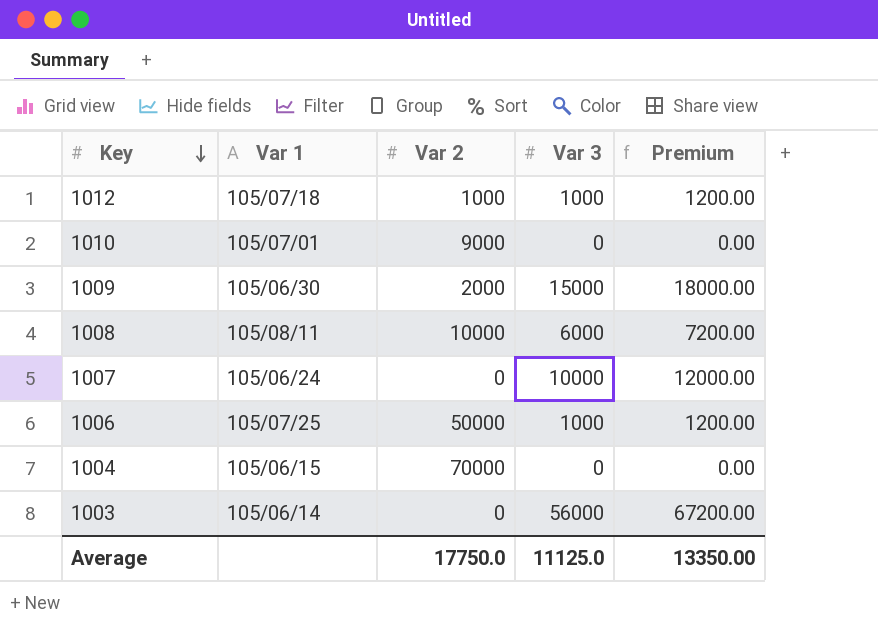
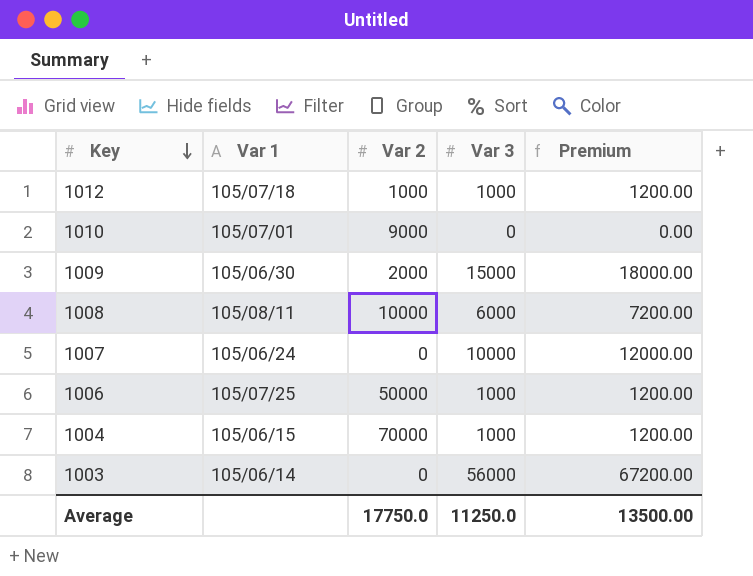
1004 | Var 3: 0 -> 1000
1004 | Premium: 0.00 -> 1200.00
Average | Var 3: 11125.0 -> 11250.0
Average | Premium: 13350.00 -> 13500.00

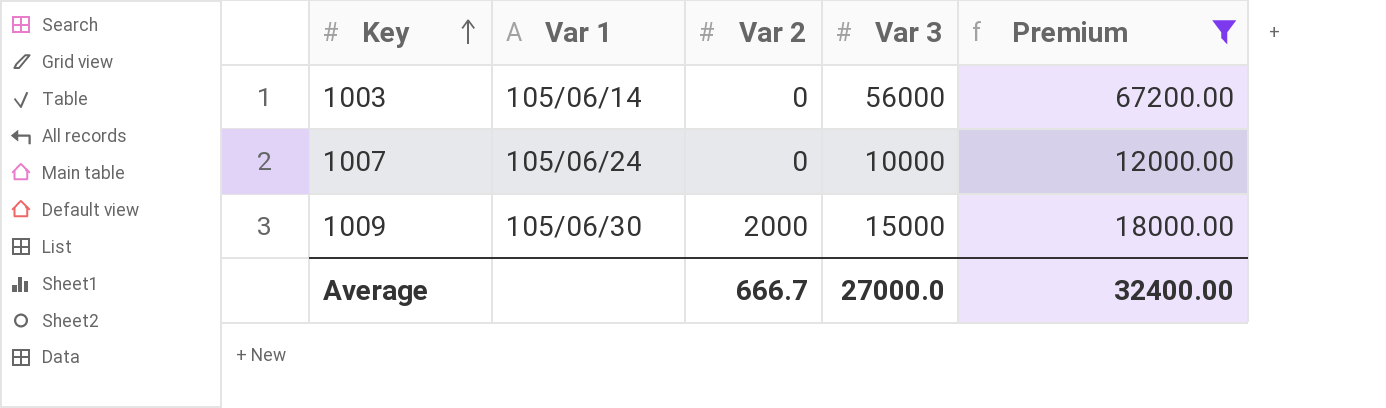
filter: none -> Premium >= 12000.00
row order: Key descending -> Key ascending
Average | Var 2: 17750.0 -> 666.7
Average | Var 3: 11250.0 -> 27000.0
Average | Premium: 13500.00 -> 32400.00

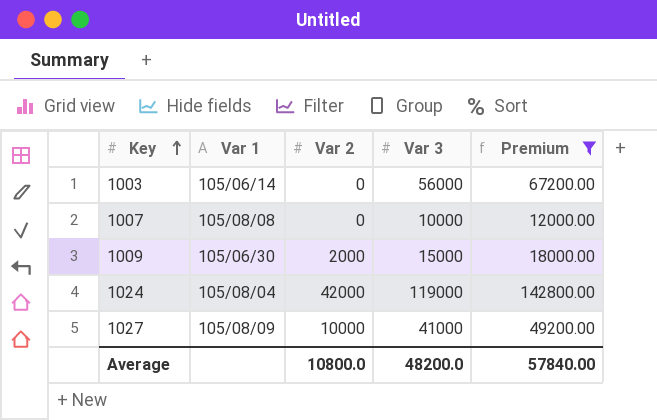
1007 | Var 1: 105/06/24 -> 105/08/08
row 1024: none -> 105/08/04 | 42000 | 119000 | 142800.00
row 1027: none -> 105/08/09 | 10000 | 41000 | 49200.00
Average | Var 2: 666.7 -> 10800.0
Average | Var 3: 27000.0 -> 48200.0
Average | Premium: 32400.00 -> 57840.00

